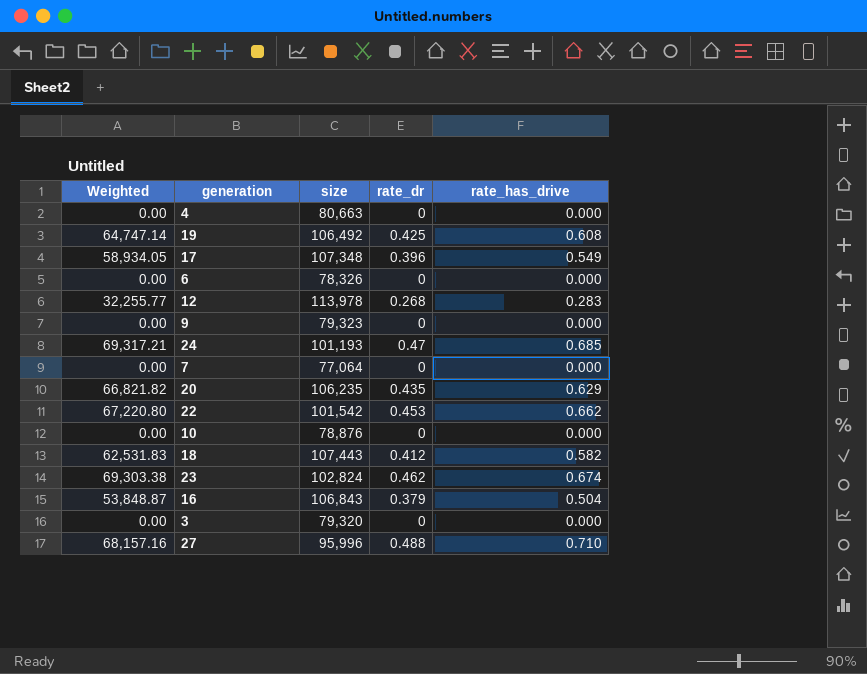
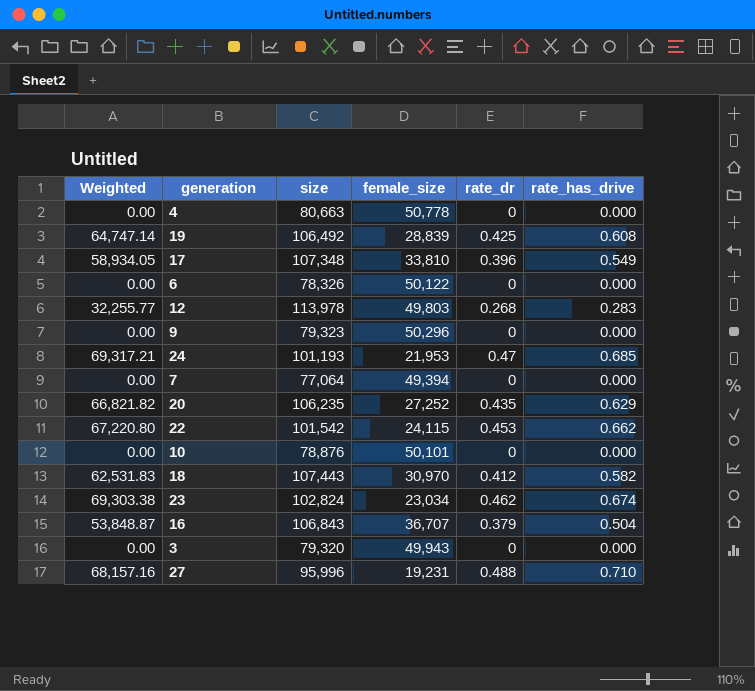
column female_size | position: none -> 4

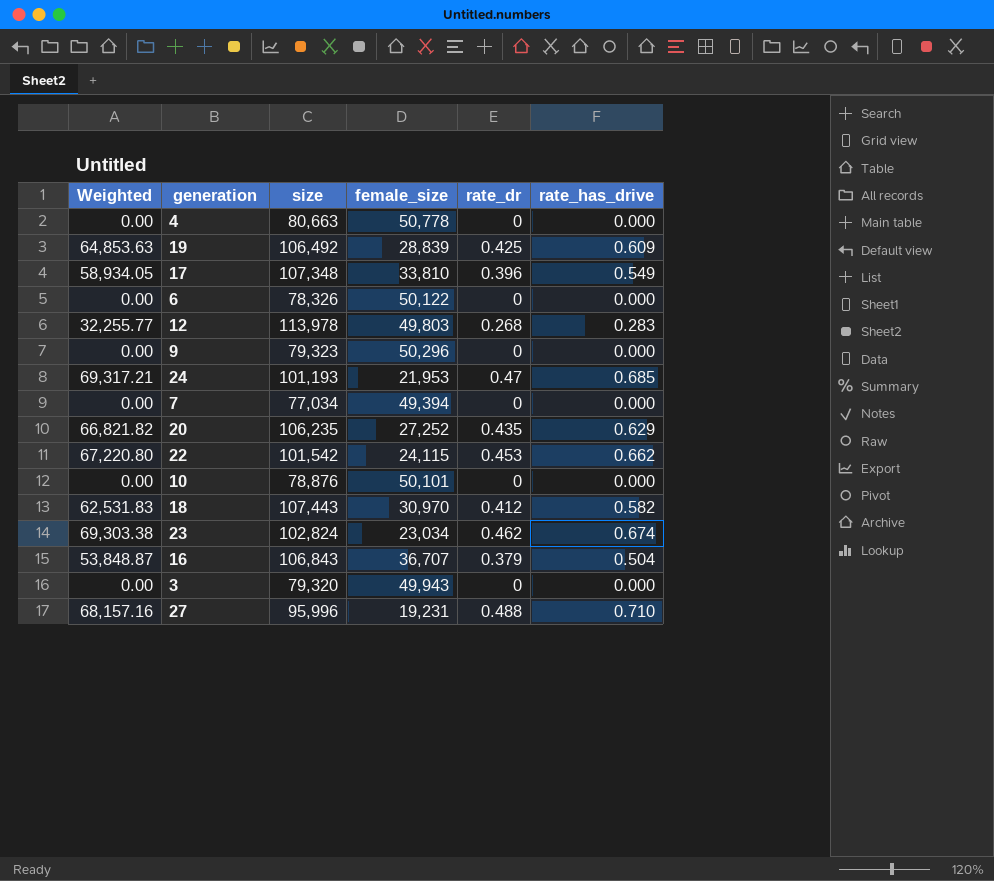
19 | Weighted: 64,747.14 -> 64,853.63
19 | rate_has_drive: 0.608 -> 0.609
7 | size: 77,064 -> 77,034

